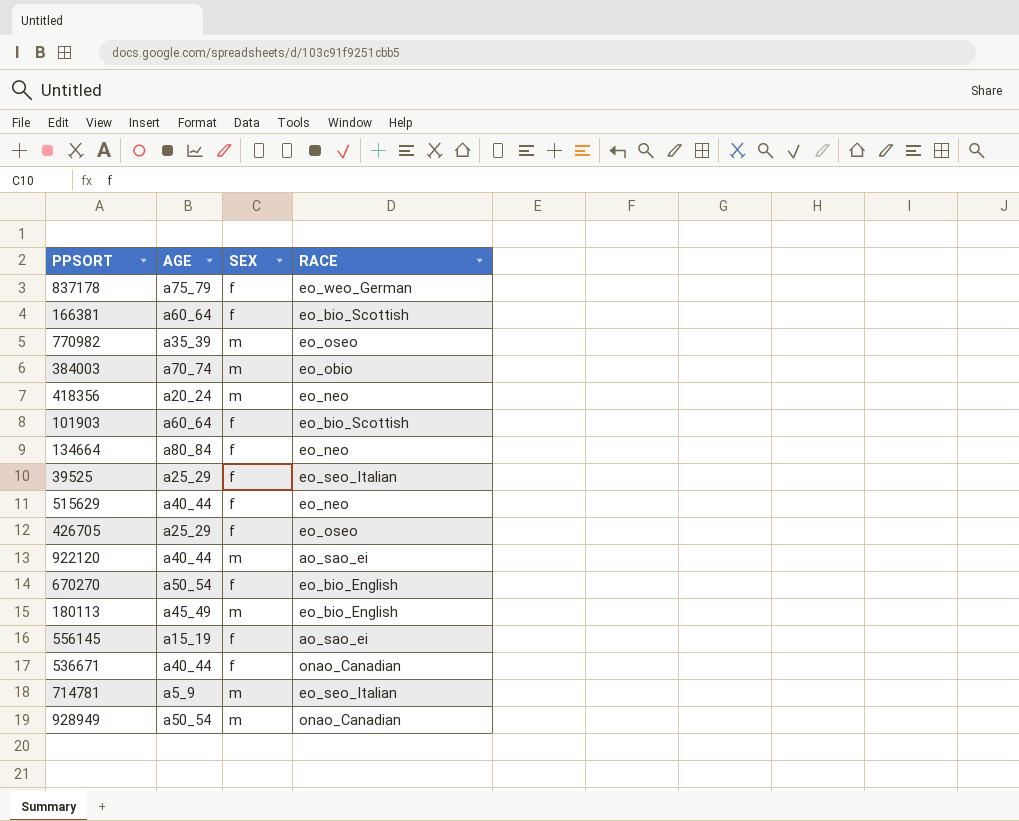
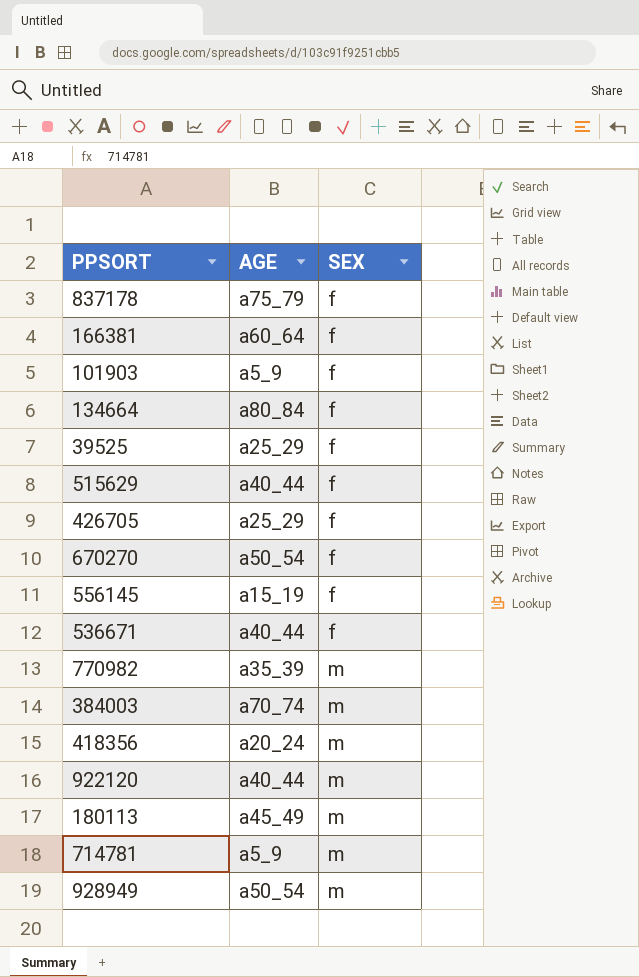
row order: none -> SEX ascending
column RACE | position: 4 -> none
101903 | AGE: a60_64 -> a5_9

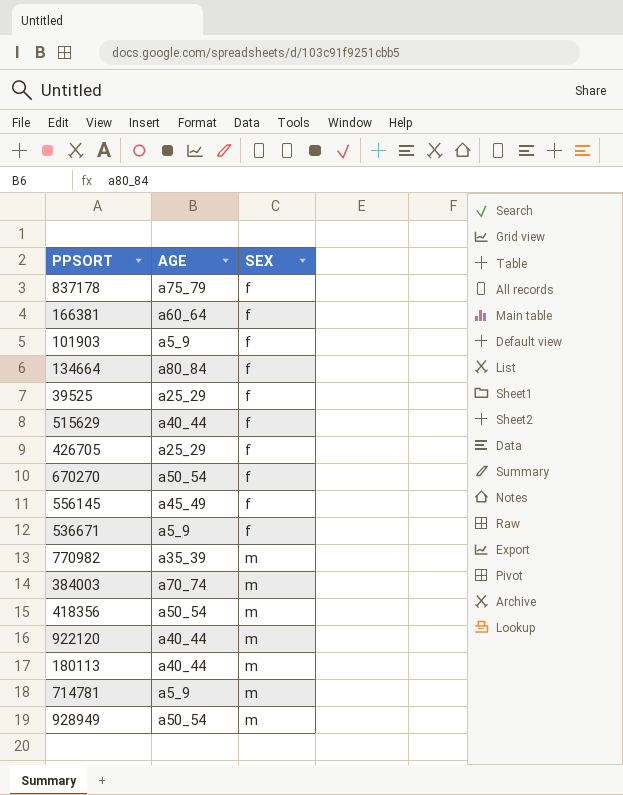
556145 | AGE: a15_19 -> a45_49
536671 | AGE: a40_44 -> a5_9
418356 | AGE: a20_24 -> a50_54
180113 | AGE: a45_49 -> a40_44

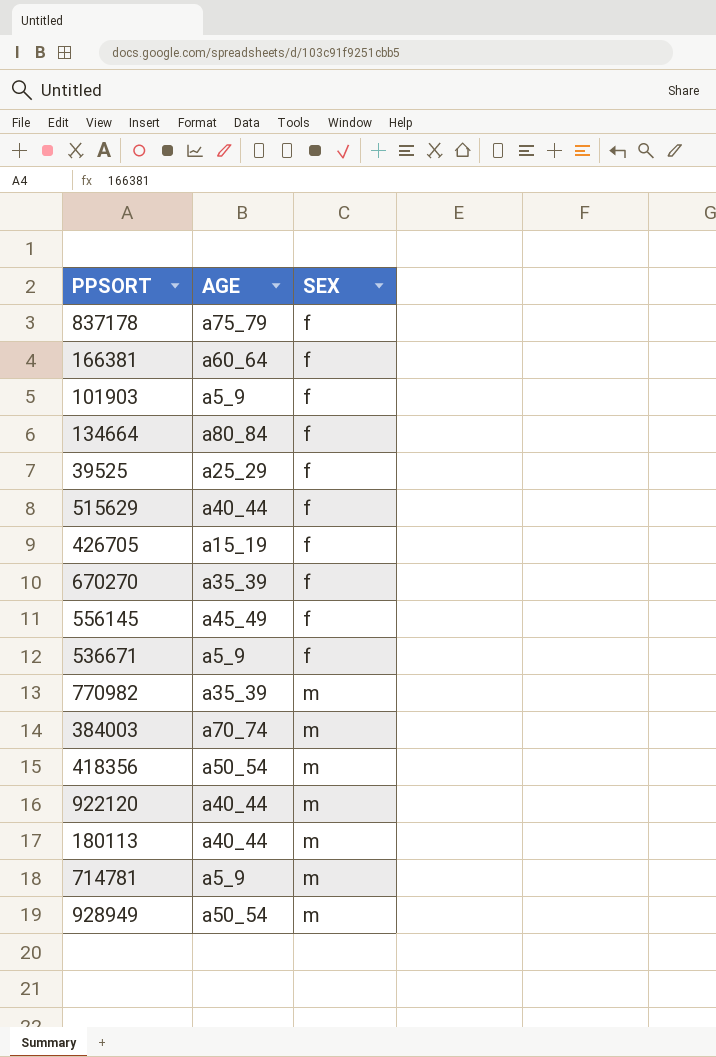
426705 | AGE: a25_29 -> a15_19
670270 | AGE: a50_54 -> a35_39

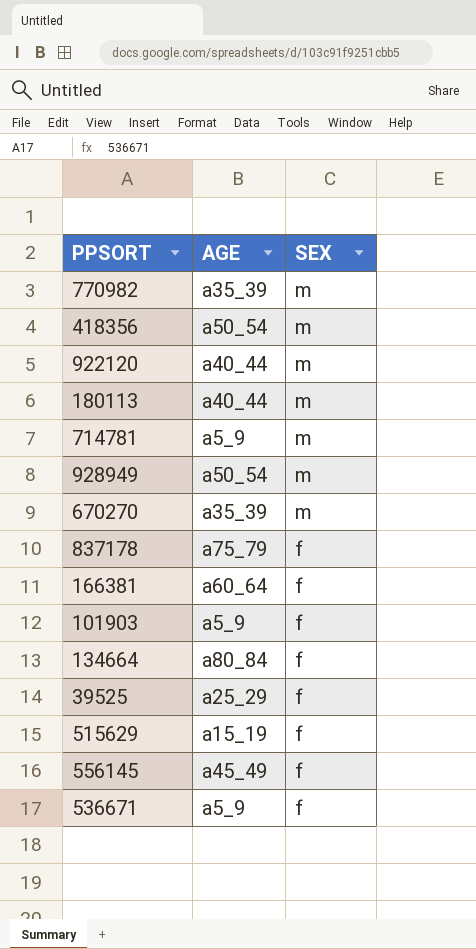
row order: SEX ascending -> SEX descending
row 426705: a15_19 | f -> none
row 384003: a70_74 | m -> none
670270 | SEX: f -> m
515629 | AGE: a40_44 -> a15_19

